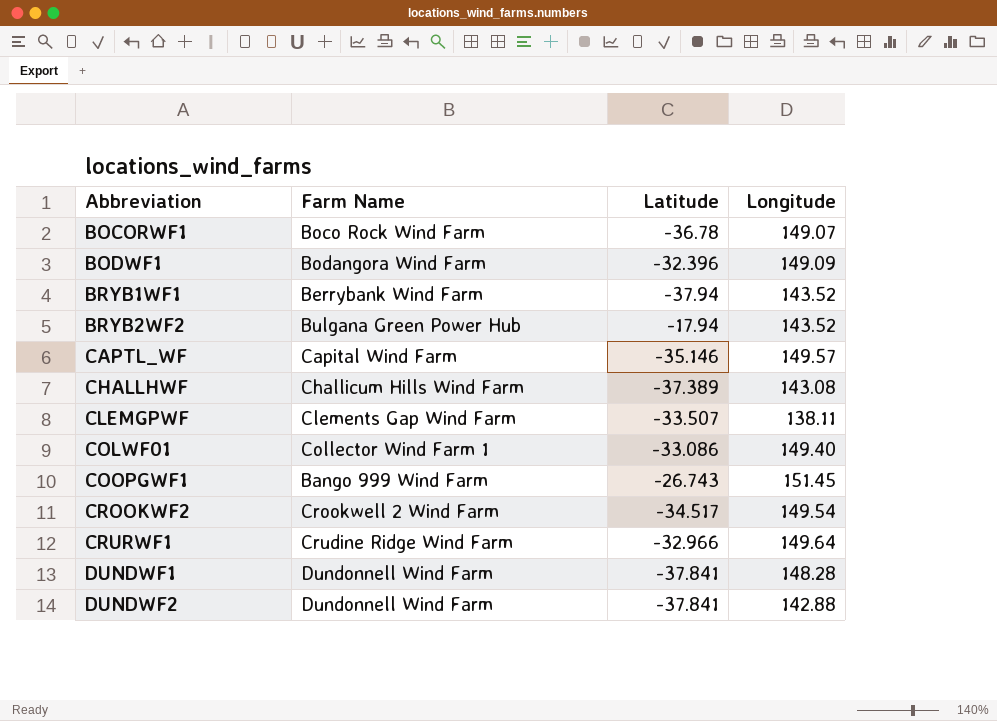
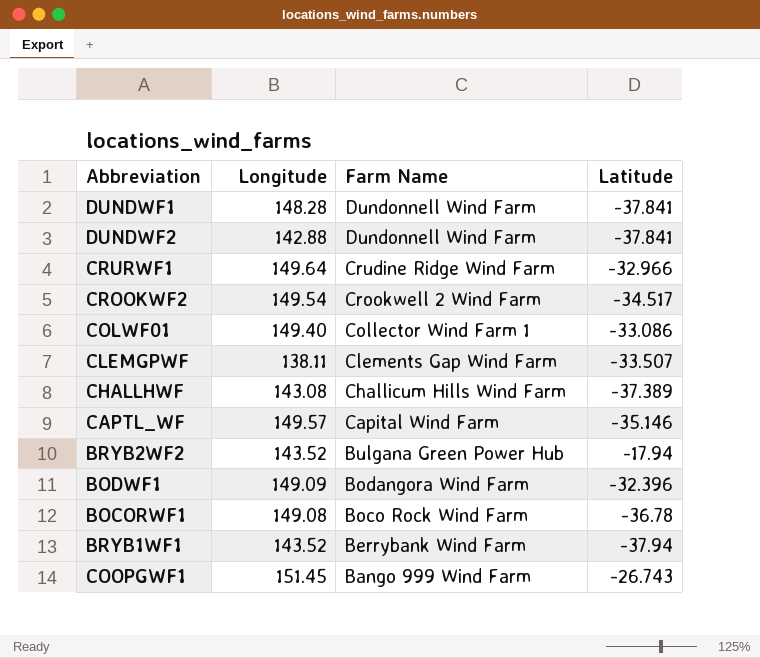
row order: Abbreviation ascending -> Farm Name descending
column Longitude | position: 4 -> 2
BOCORWF1 | Longitude: 149.07 -> 149.08

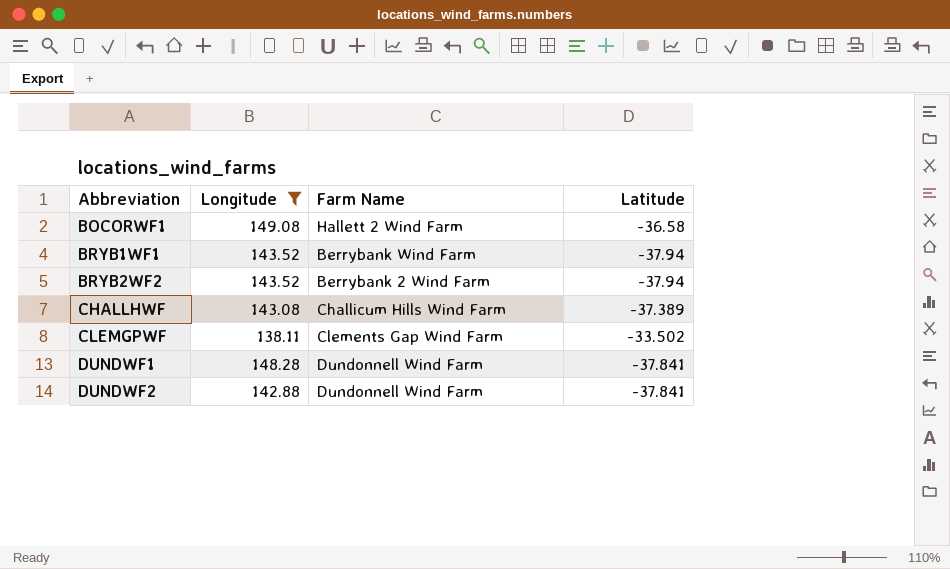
filter: none -> Longitude <= 149.08
row order: Farm Name descending -> Abbreviation ascending
BOCORWF1 | Farm Name: Boco Rock Wind Farm -> Hallett 2 Wind Farm
BOCORWF1 | Latitude: -36.78 -> -36.58
BRYB2WF2 | Farm Name: Bulgana Green Power Hub -> Berrybank 2 Wind Farm
BRYB2WF2 | Latitude: -17.94 -> -37.94
CLEMGPWF | Latitude: -33.507 -> -33.502

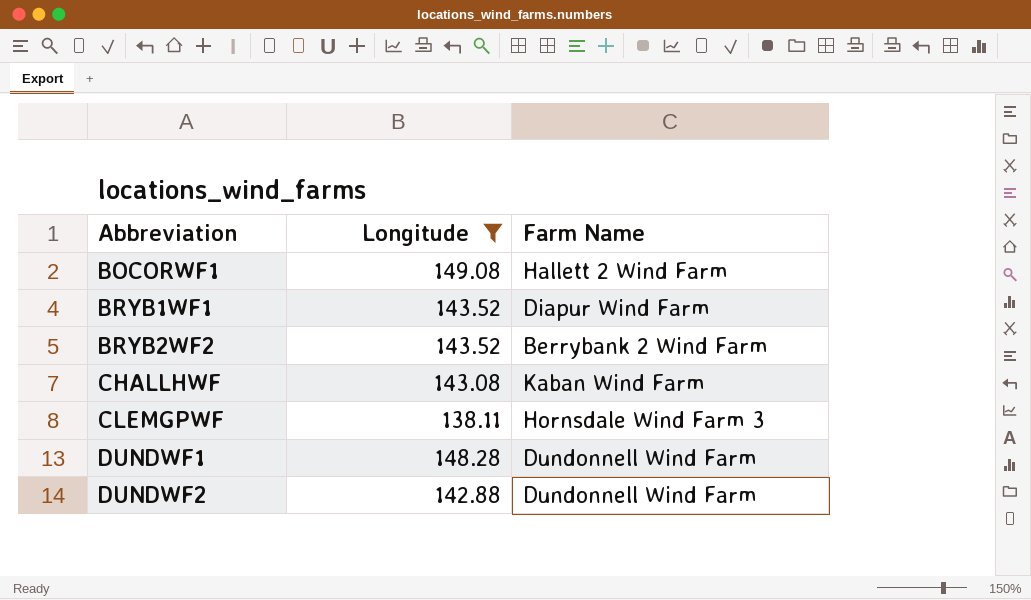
column Latitude | position: 4 -> none
BRYB1WF1 | Farm Name: Berrybank Wind Farm -> Diapur Wind Farm
CHALLHWF | Farm Name: Challicum Hills Wind Farm -> Kaban Wind Farm
CLEMGPWF | Farm Name: Clements Gap Wind Farm -> Hornsdale Wind Farm 3

